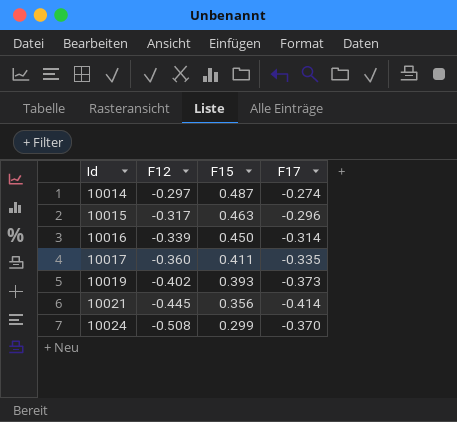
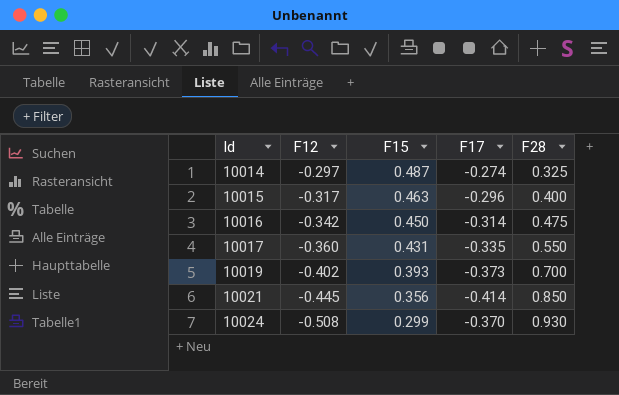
column F28 | position: none -> 5
10016 | F12: -0.339 -> -0.342
10017 | F15: 0.411 -> 0.431

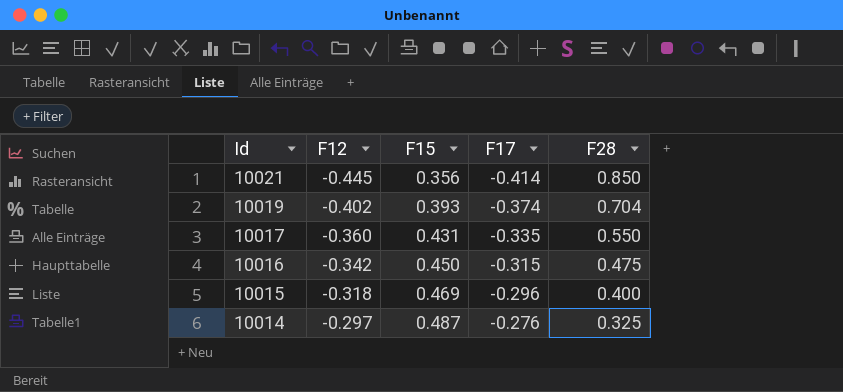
row order: Id ascending -> Id descending
row 10024: -0.508 | 0.299 | -0.370 | 0.930 -> none
10019 | F17: -0.373 -> -0.374
10019 | F28: 0.700 -> 0.704
10016 | F17: -0.314 -> -0.315
10015 | F12: -0.317 -> -0.318
10015 | F15: 0.463 -> 0.469
10014 | F17: -0.274 -> -0.276

